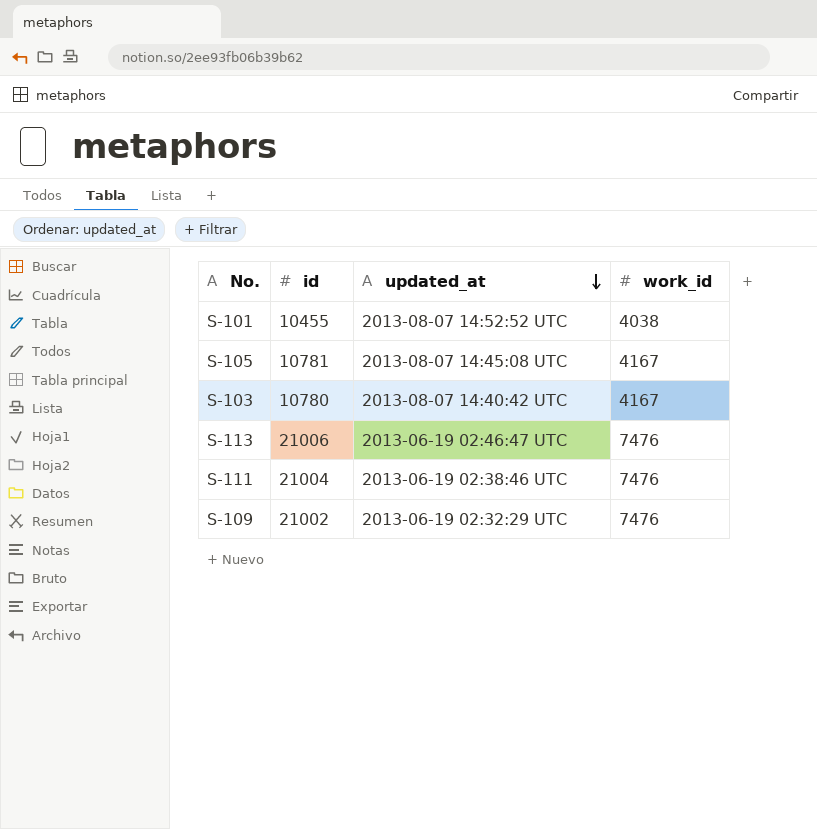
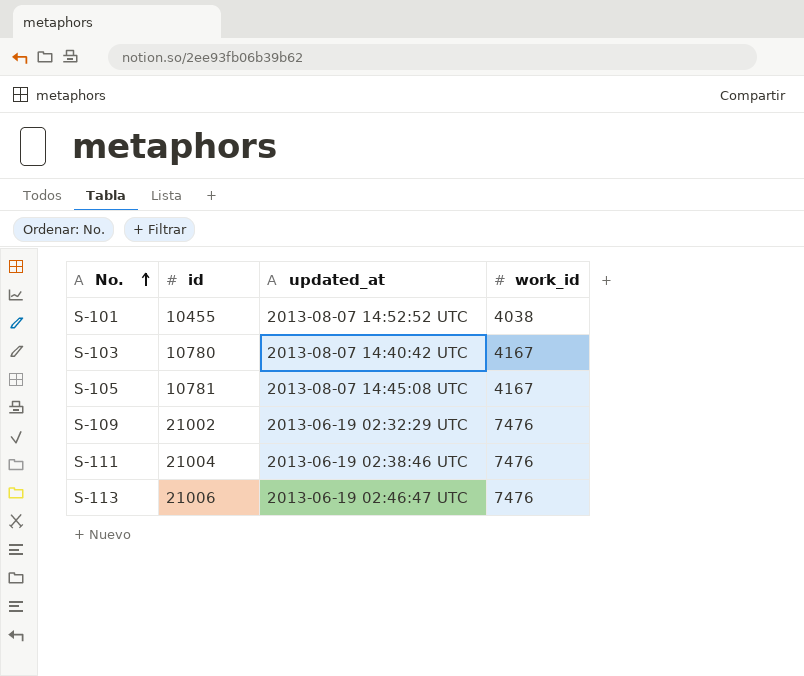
row order: updated_at descending -> No. ascending

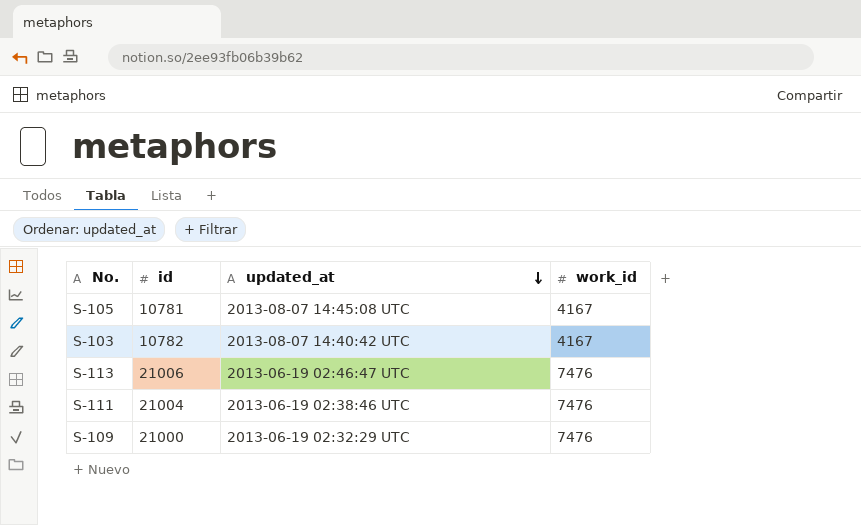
row order: No. ascending -> updated_at descending
row S-101: 10455 | 2013-08-07 14:52:52 UTC | 4038 -> none
S-103 | id: 10780 -> 10782
S-109 | id: 21002 -> 21000

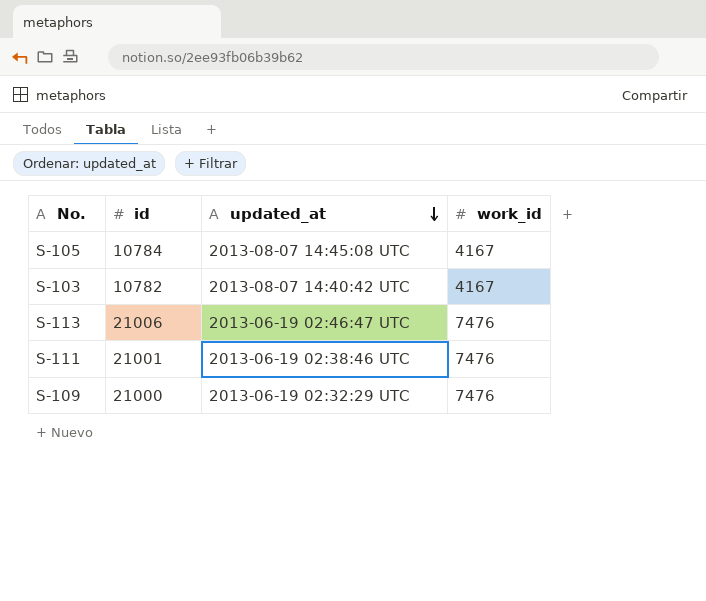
S-105 | id: 10781 -> 10784
S-111 | id: 21004 -> 21001

